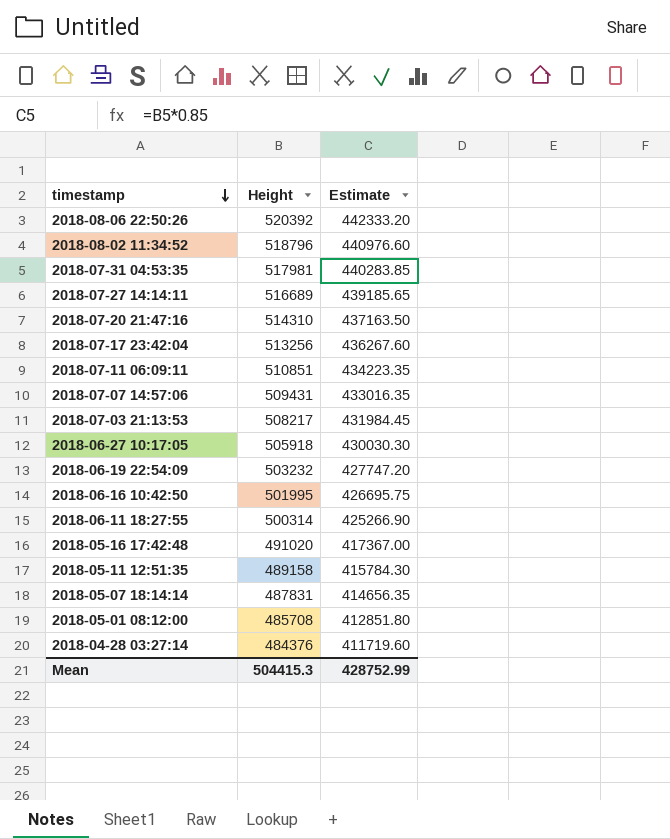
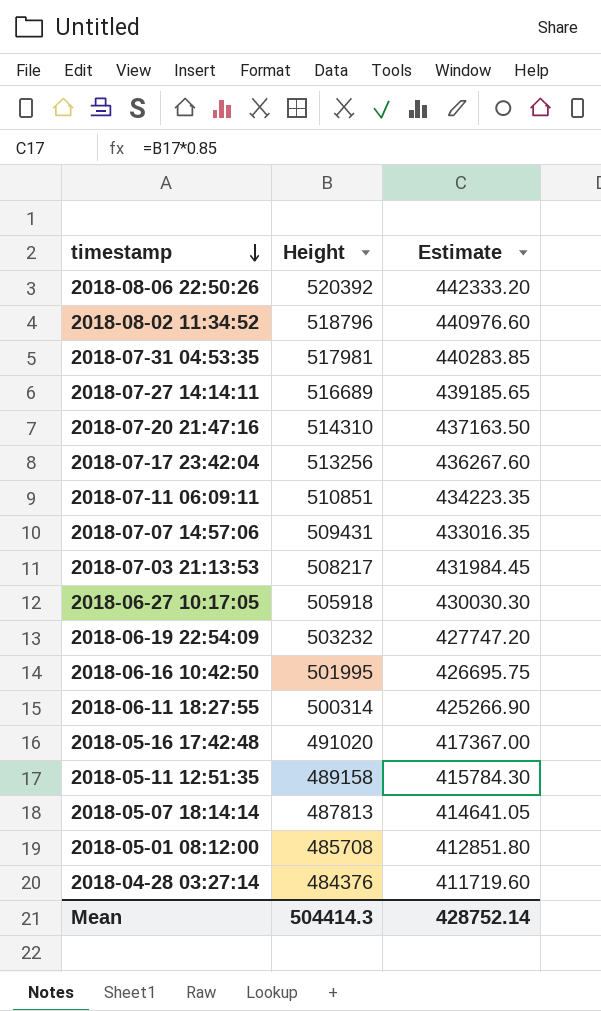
2018-05-07 18:14:14 | Height: 487831 -> 487813
2018-05-07 18:14:14 | Estimate: 414656.35 -> 414641.05
Mean | Height: 504415.3 -> 504414.3
Mean | Estimate: 428752.99 -> 428752.14

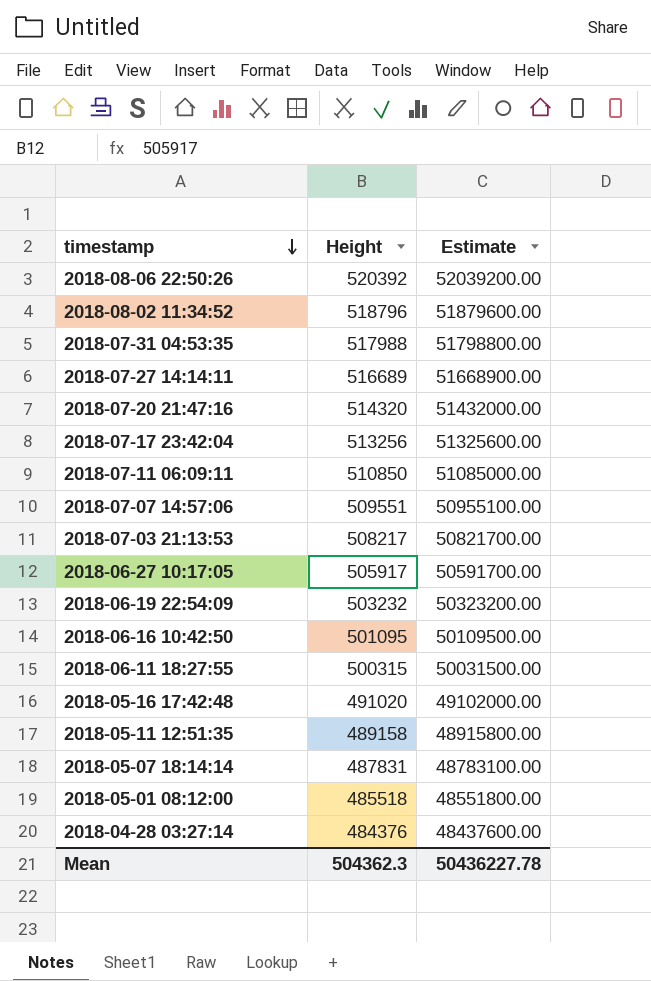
column Estimate | formula: [Height] * 0.85 -> [Height] * 100
2018-07-31 04:53:35 | Height: 517981 -> 517988
2018-07-20 21:47:16 | Height: 514310 -> 514320
2018-07-11 06:09:11 | Height: 510851 -> 510850
2018-07-07 14:57:06 | Height: 509431 -> 509551
2018-06-27 10:17:05 | Height: 505918 -> 505917
2018-06-16 10:42:50 | Height: 501995 -> 501095
2018-06-11 18:27:55 | Height: 500314 -> 500315
2018-05-07 18:14:14 | Height: 487813 -> 487831
2018-05-01 08:12:00 | Height: 485708 -> 485518
Mean | Height: 504414.3 -> 504362.3
Mean | Estimate: 428752.14 -> 50436227.78

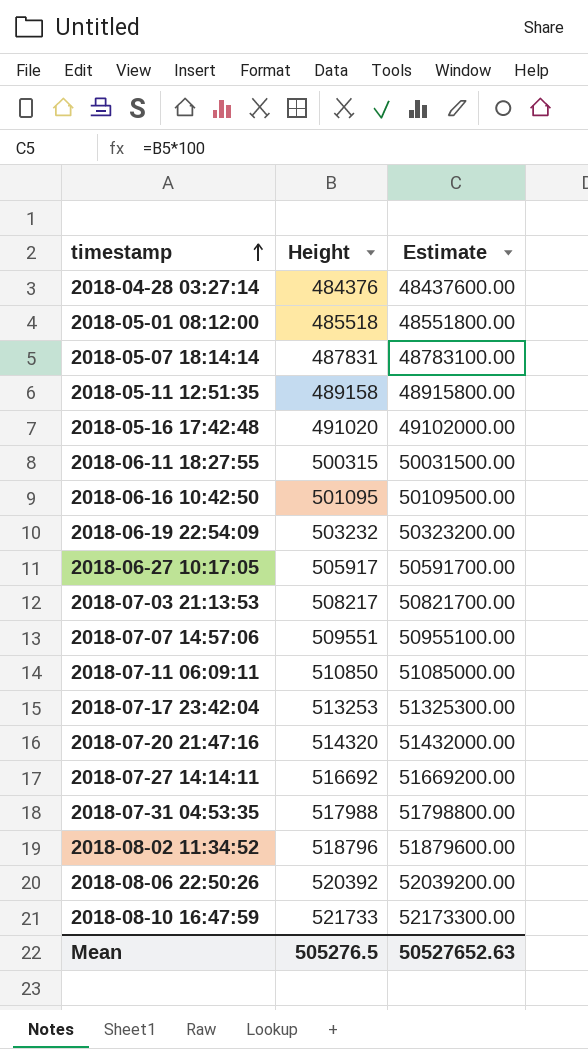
row order: timestamp descending -> timestamp ascending
2018-07-17 23:42:04 | Height: 513256 -> 513253
2018-07-17 23:42:04 | Estimate: 51325600.00 -> 51325300.00
2018-07-27 14:14:11 | Height: 516689 -> 516692
2018-07-27 14:14:11 | Estimate: 51668900.00 -> 51669200.00
row 2018-08-10 16:47:59: none -> 521733 | 52173300.00
Mean | Height: 504362.3 -> 505276.5
Mean | Estimate: 50436227.78 -> 50527652.63

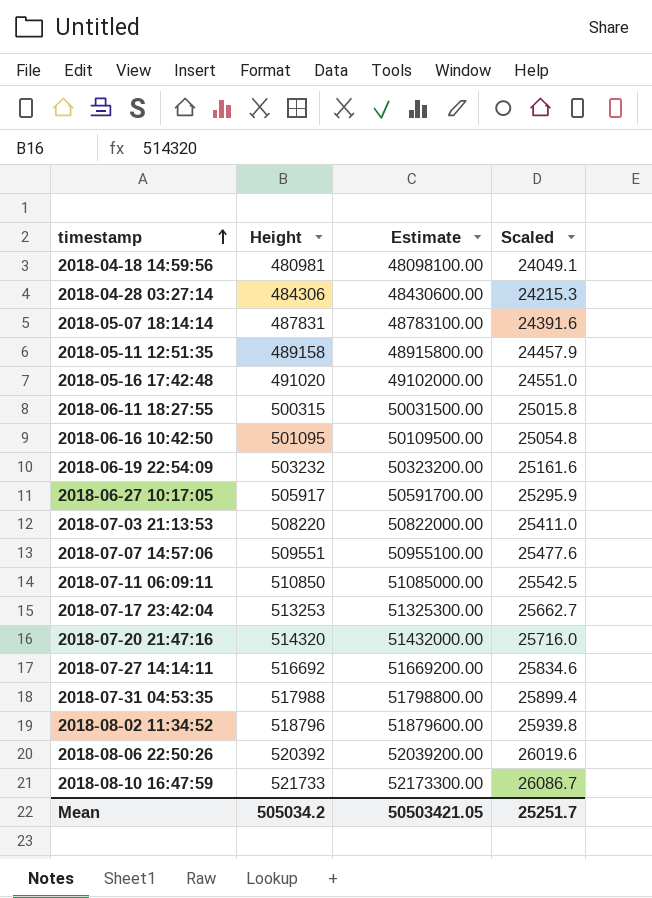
column Scaled | formula: none -> [Height] * 0.05
row 2018-05-01 08:12:00: 485518 | 48551800.00 -> none
row 2018-04-18 14:59:56: none -> 480981 | 48098100.00 | 24049.1
2018-04-28 03:27:14 | Height: 484376 -> 484306
2018-04-28 03:27:14 | Estimate: 48437600.00 -> 48430600.00
2018-07-03 21:13:53 | Height: 508217 -> 508220
2018-07-03 21:13:53 | Estimate: 50821700.00 -> 50822000.00
Mean | Height: 505276.5 -> 505034.2
Mean | Estimate: 50527652.63 -> 50503421.05

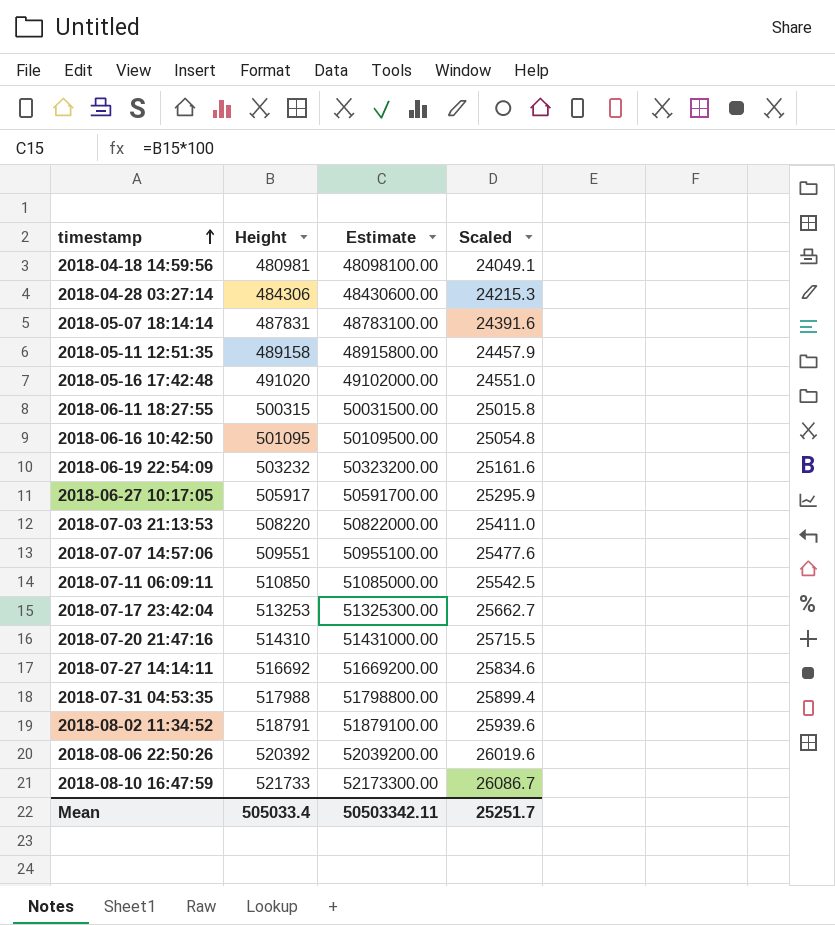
2018-07-20 21:47:16 | Height: 514320 -> 514310
2018-07-20 21:47:16 | Estimate: 51432000.00 -> 51431000.00
2018-07-20 21:47:16 | Scaled: 25716.0 -> 25715.5
2018-08-02 11:34:52 | Height: 518796 -> 518791
2018-08-02 11:34:52 | Estimate: 51879600.00 -> 51879100.00
2018-08-02 11:34:52 | Scaled: 25939.8 -> 25939.6
Mean | Height: 505034.2 -> 505033.4
Mean | Estimate: 50503421.05 -> 50503342.11

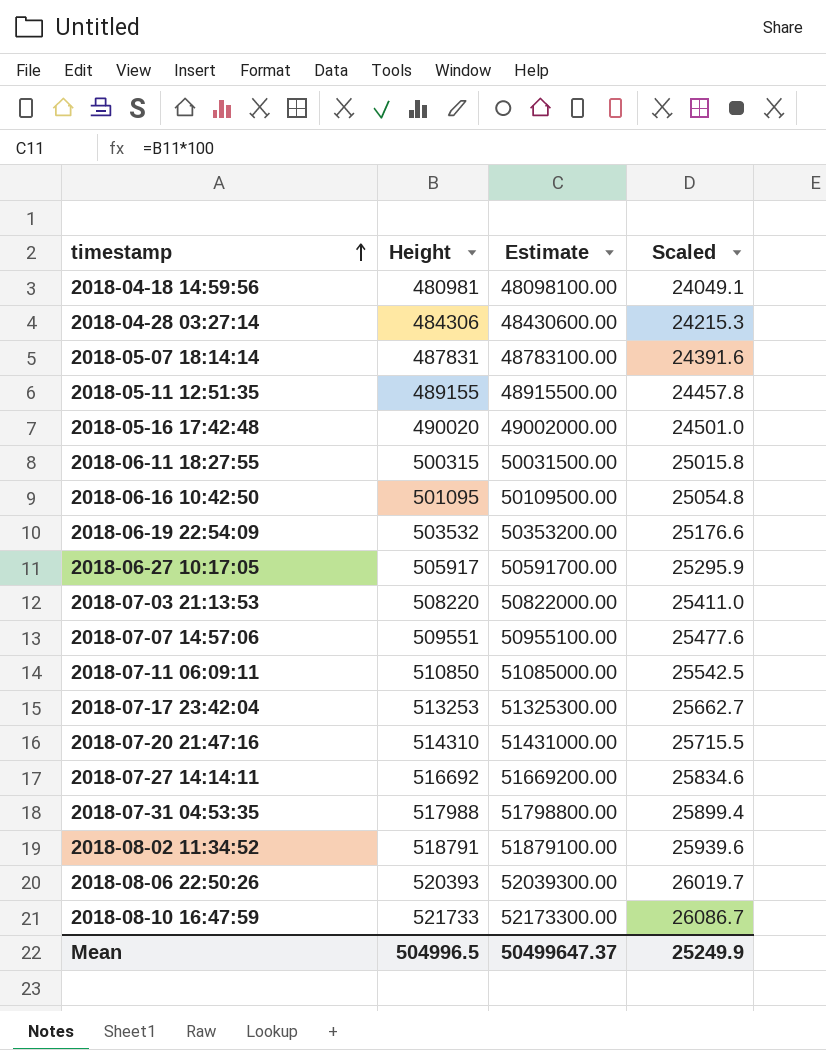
2018-05-11 12:51:35 | Height: 489158 -> 489155
2018-05-11 12:51:35 | Estimate: 48915800.00 -> 48915500.00
2018-05-11 12:51:35 | Scaled: 24457.9 -> 24457.8
2018-05-16 17:42:48 | Height: 491020 -> 490020
2018-05-16 17:42:48 | Estimate: 49102000.00 -> 49002000.00
2018-05-16 17:42:48 | Scaled: 24551.0 -> 24501.0
2018-06-19 22:54:09 | Height: 503232 -> 503532
2018-06-19 22:54:09 | Estimate: 50323200.00 -> 50353200.00
2018-06-19 22:54:09 | Scaled: 25161.6 -> 25176.6
2018-08-06 22:50:26 | Height: 520392 -> 520393
2018-08-06 22:50:26 | Estimate: 52039200.00 -> 52039300.00
2018-08-06 22:50:26 | Scaled: 26019.6 -> 26019.7
Mean | Height: 505033.4 -> 504996.5
Mean | Estimate: 50503342.11 -> 50499647.37
Mean | Scaled: 25251.7 -> 25249.9

